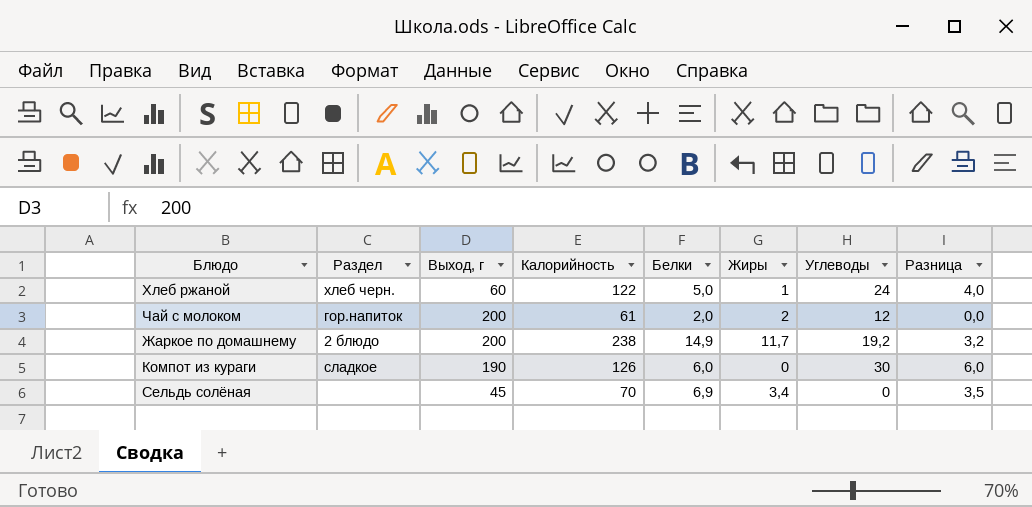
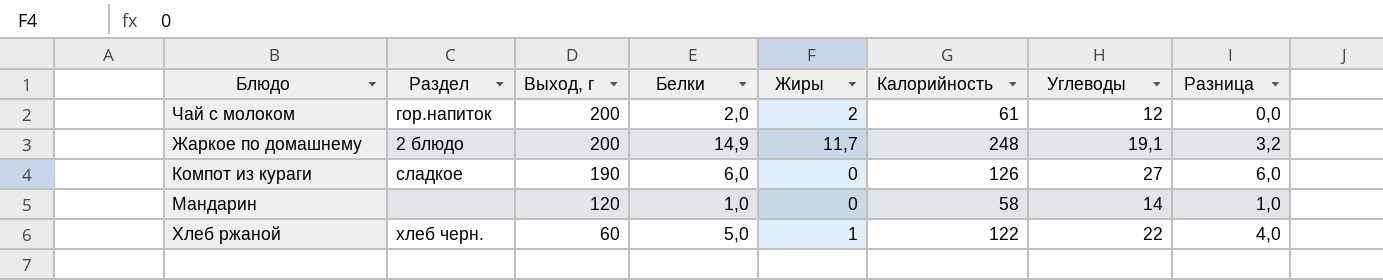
row order: none -> Выход, г descending
column Калорийность | position: 4 -> 6
row Сельдь солёная: none | 45 | 70 | 6,9 | 3,4 | 0 | 3,5 -> none
Жаркое по домашнему | Калорийность: 238 -> 248
Жаркое по домашнему | Углеводы: 19,2 -> 19,1
Компот из кураги | Углеводы: 30 -> 27
row Мандарин: none -> none | 120 | 1,0 | 0 | 58 | 14 | 1,0
Хлеб ржаной | Углеводы: 24 -> 22

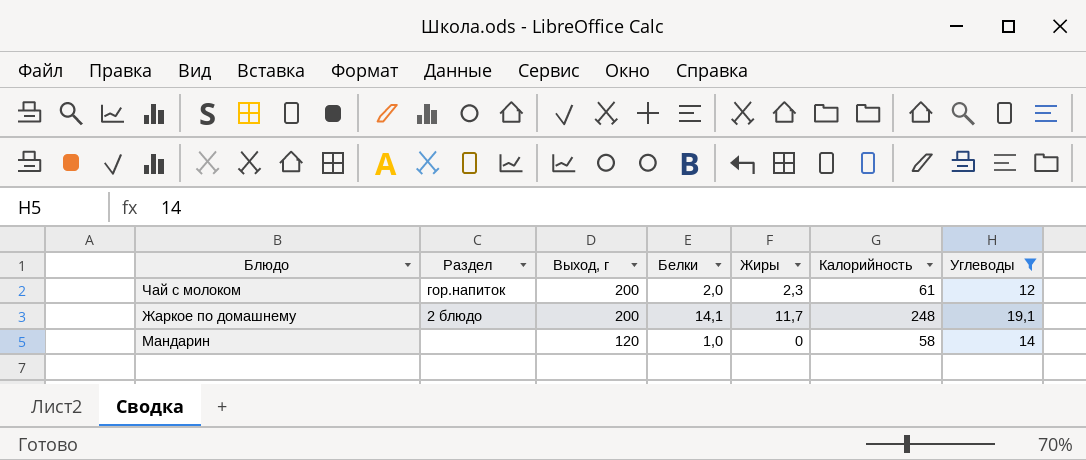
filter: none -> Углеводы <= 19,1
column Разница | formula: [Белки] - [Жиры] -> none
Чай с молоком | Жиры: 2 -> 2,3
Жаркое по домашнему | Белки: 14,9 -> 14,1

